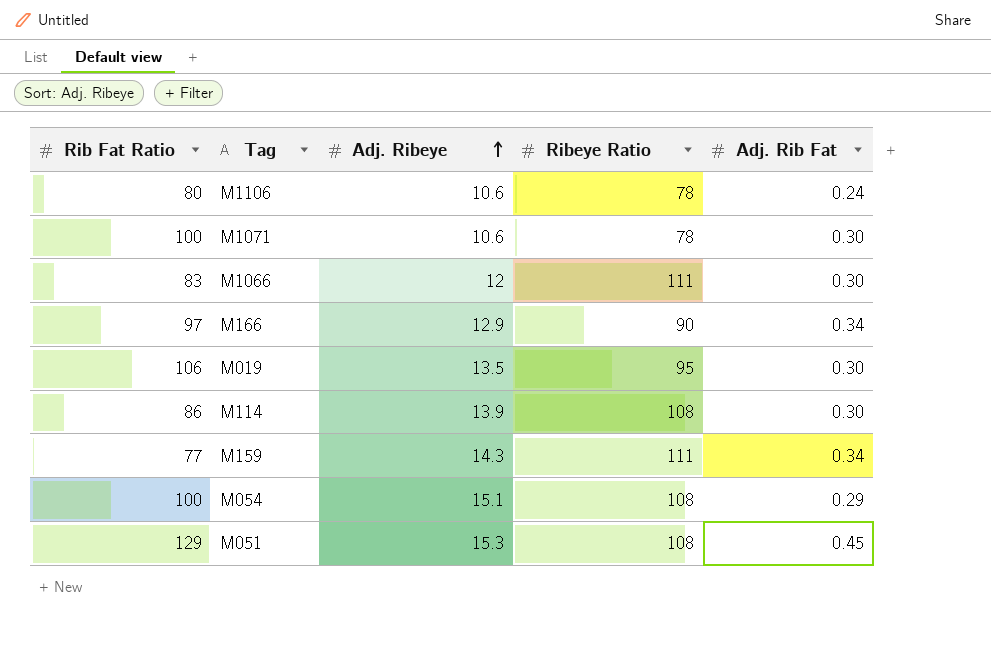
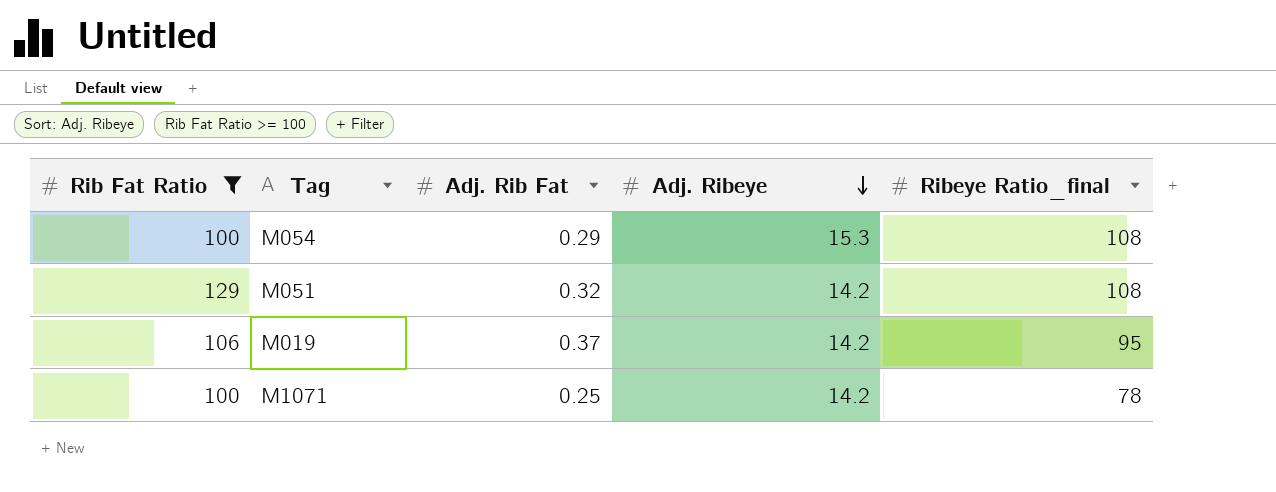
filter: none -> Rib Fat Ratio >= 100
row order: Adj. Ribeye ascending -> Adj. Ribeye descending
column Adj. Rib Fat | position: 5 -> 3
column name: Ribeye Ratio -> Ribeye Ratio_final
M054 | Adj. Ribeye: 15.1 -> 15.3
M051 | Adj. Rib Fat: 0.45 -> 0.32
M051 | Adj. Ribeye: 15.3 -> 14.2
M019 | Adj. Rib Fat: 0.30 -> 0.37
M019 | Adj. Ribeye: 13.5 -> 14.2
M1071 | Adj. Rib Fat: 0.30 -> 0.25
M1071 | Adj. Ribeye: 10.6 -> 14.2

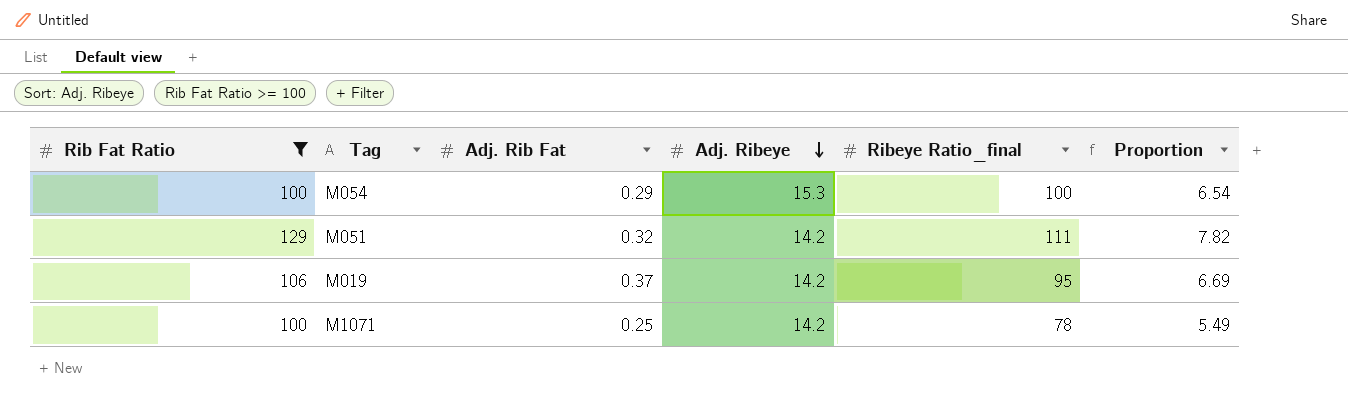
column Proportion | formula: none -> [Ribeye Ratio_final] / [Adj. Ribeye]
M054 | Ribeye Ratio_final: 108 -> 100
M051 | Ribeye Ratio_final: 108 -> 111

